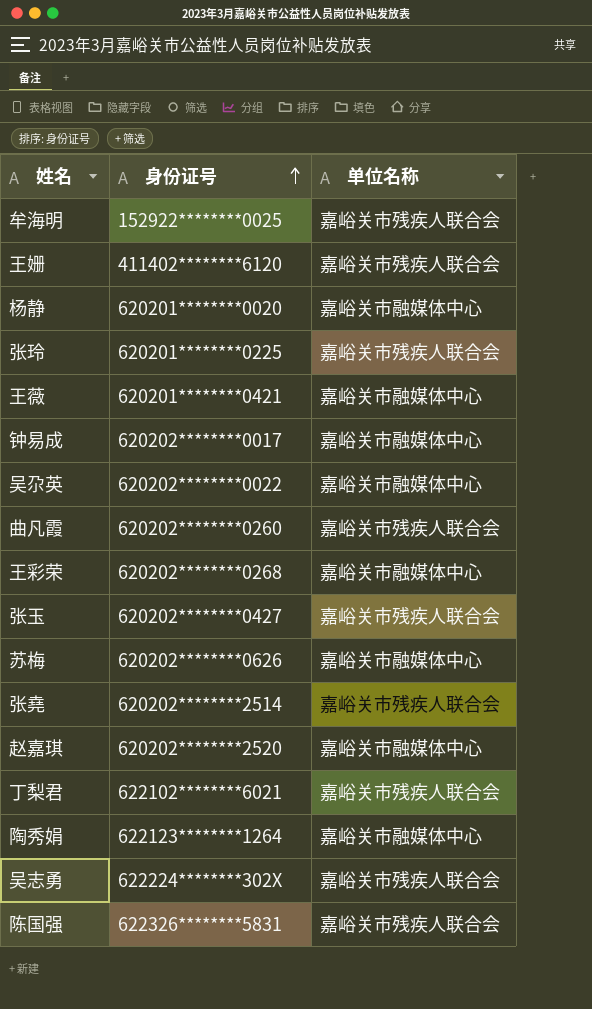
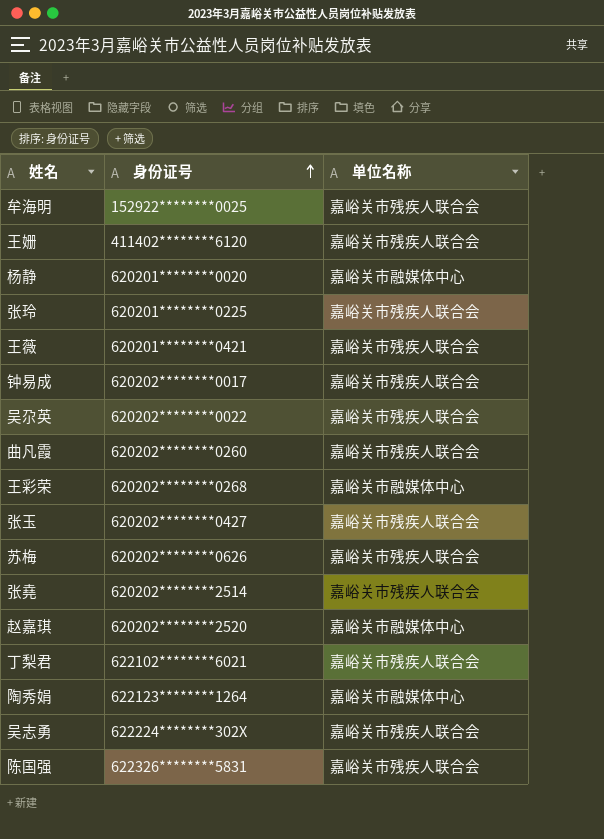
王薇 | 单位名称: 嘉峪关市融媒体中心 -> 嘉峪关市残疾人联合会
钟易成 | 单位名称: 嘉峪关市融媒体中心 -> 嘉峪关市残疾人联合会
吴尕英 | 单位名称: 嘉峪关市融媒体中心 -> 嘉峪关市残疾人联合会
苏梅 | 单位名称: 嘉峪关市融媒体中心 -> 嘉峪关市残疾人联合会

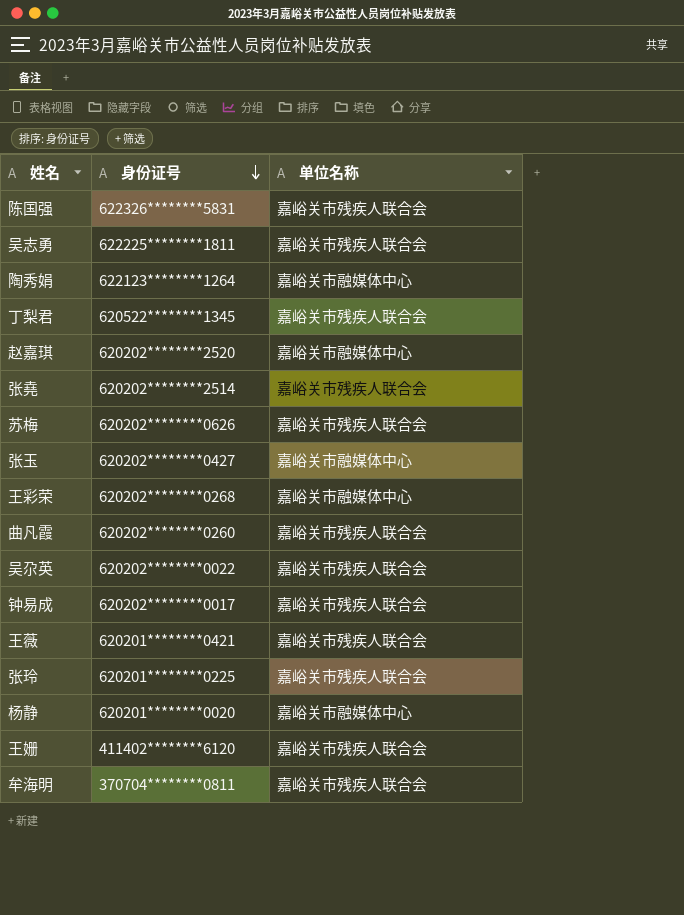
row order: 身份证号 ascending -> 身份证号 descending
吴志勇 | 身份证号: 622224********302X -> 622225********1811
丁梨君 | 身份证号: 622102********6021 -> 620522********1345
张玉 | 单位名称: 嘉峪关市残疾人联合会 -> 嘉峪关市融媒体中心
牟海明 | 身份证号: 152922********0025 -> 370704********0811

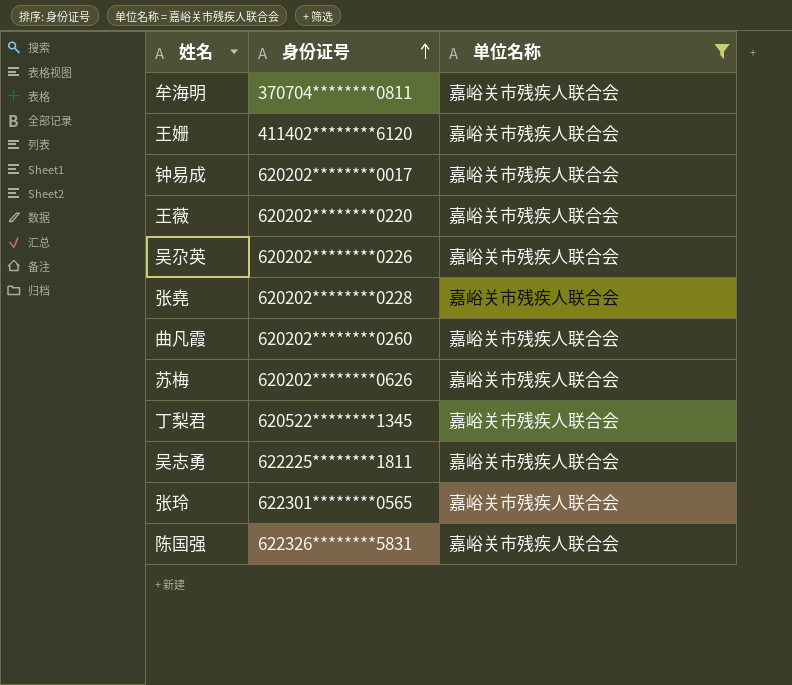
filter: none -> 单位名称 = 嘉峪关市残疾人联合会
row order: 身份证号 descending -> 身份证号 ascending
王薇 | 身份证号: 620201********0421 -> 620202********0220
吴尕英 | 身份证号: 620202********0022 -> 620202********0226
张堯 | 身份证号: 620202********2514 -> 620202********0228
张玲 | 身份证号: 620201********0225 -> 622301********0565

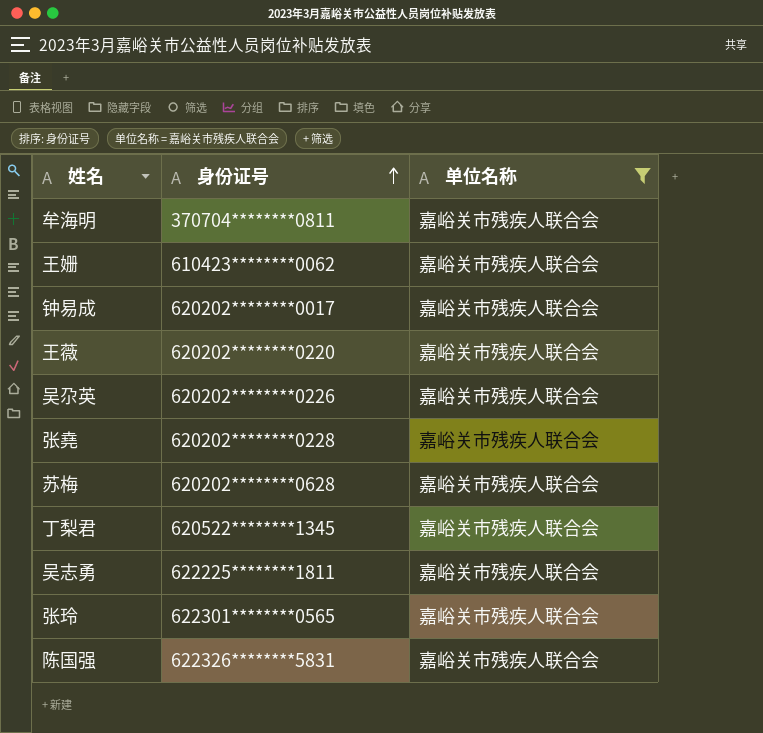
row 曲凡霞: 620202********0260 | 嘉峪关市残疾人联合会 -> none
王姗 | 身份证号: 411402********6120 -> 610423********0062
苏梅 | 身份证号: 620202********0626 -> 620202********0628

